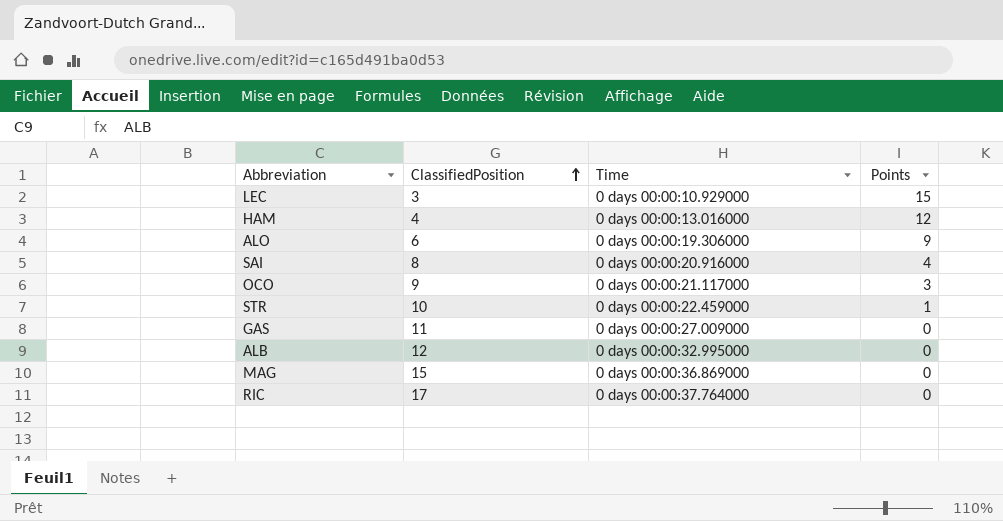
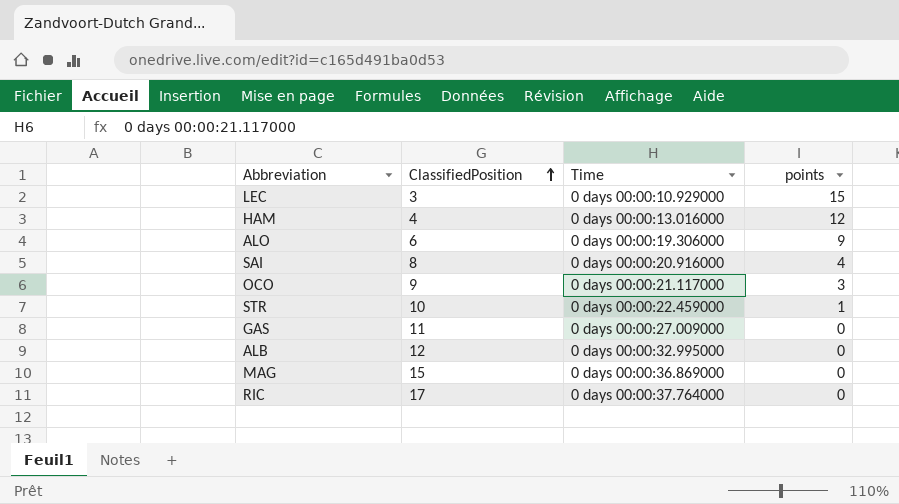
column name: Points -> points

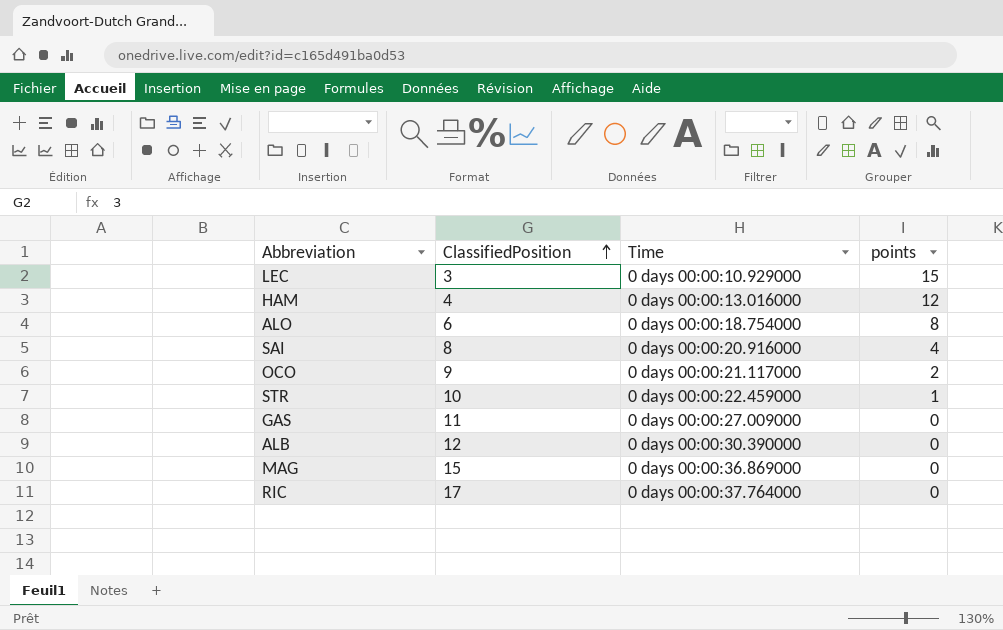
ALO | Time: 0 days 00:00:19.306000 -> 0 days 00:00:18.754000
ALO | points: 9 -> 8
OCO | points: 3 -> 2
ALB | Time: 0 days 00:00:32.995000 -> 0 days 00:00:30.390000

